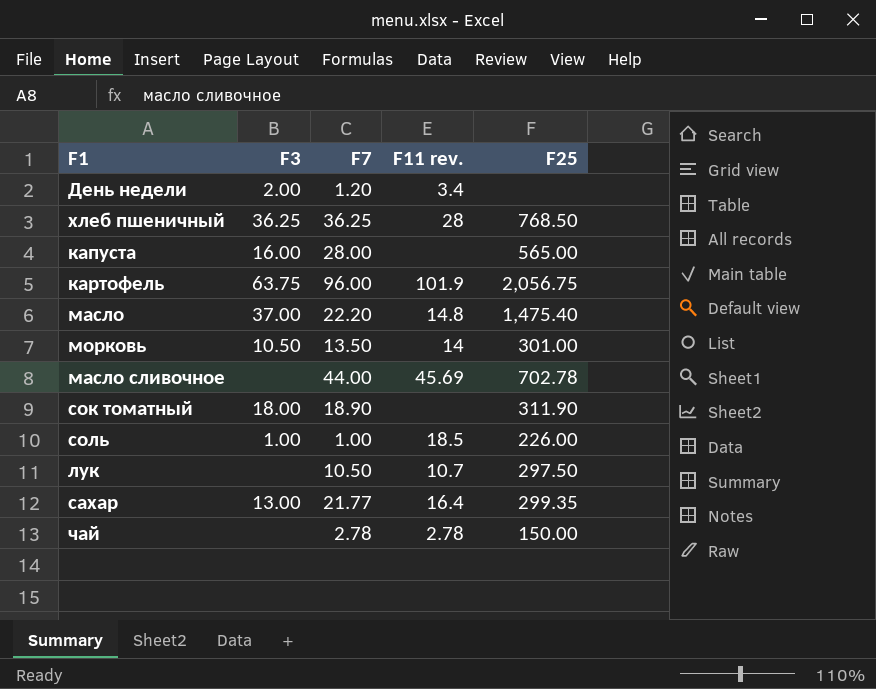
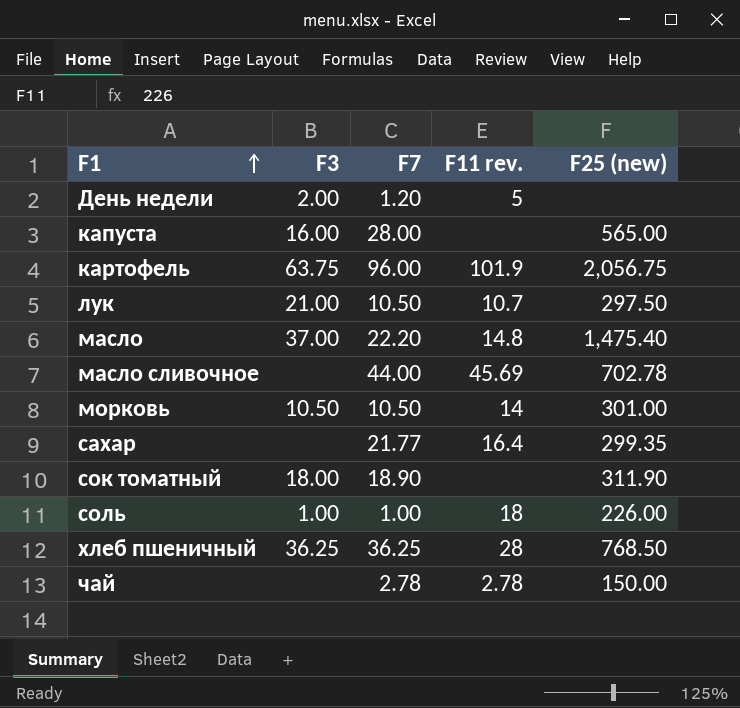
row order: none -> F1 ascending
column name: F25 -> F25 (new)
День недели | F11 rev.: 3.4 -> 5
лук | F3: none -> 21.00
морковь | F7: 13.50 -> 10.50
сахар | F3: 13.00 -> none
соль | F11 rev.: 18.5 -> 18

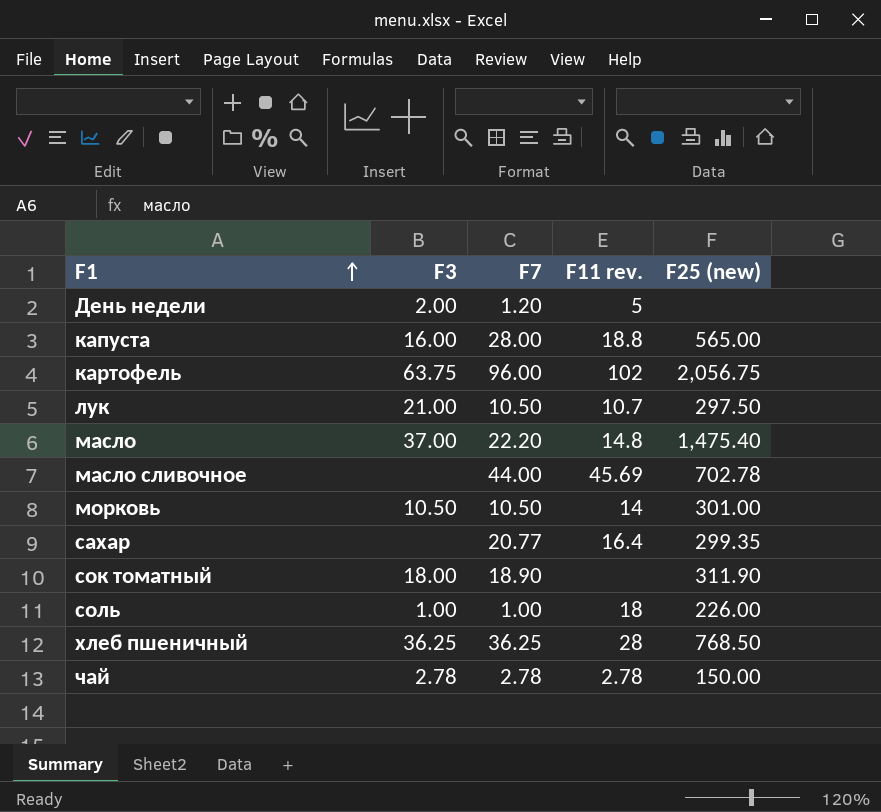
капуста | F11 rev.: none -> 18.8
картофель | F11 rev.: 101.9 -> 102
сахар | F7: 21.77 -> 20.77
чай | F3: none -> 2.78

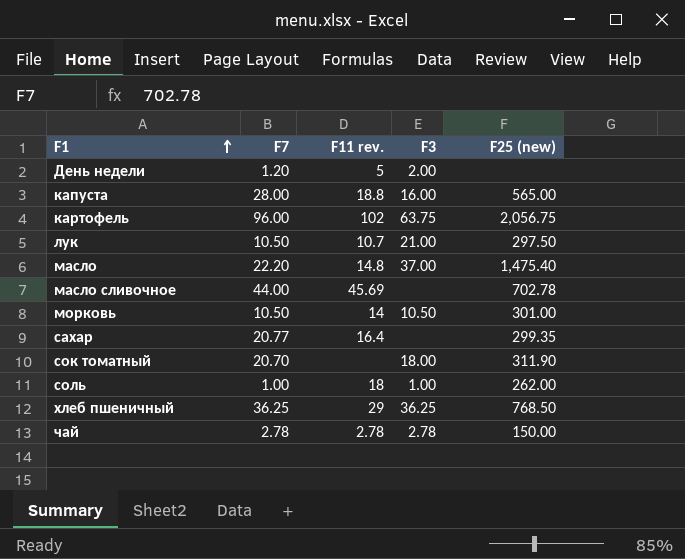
column F3 | position: 2 -> 4
сок томатный | F7: 18.90 -> 20.70
соль | F25 (new): 226.00 -> 262.00
хлеб пшеничный | F11 rev.: 28 -> 29

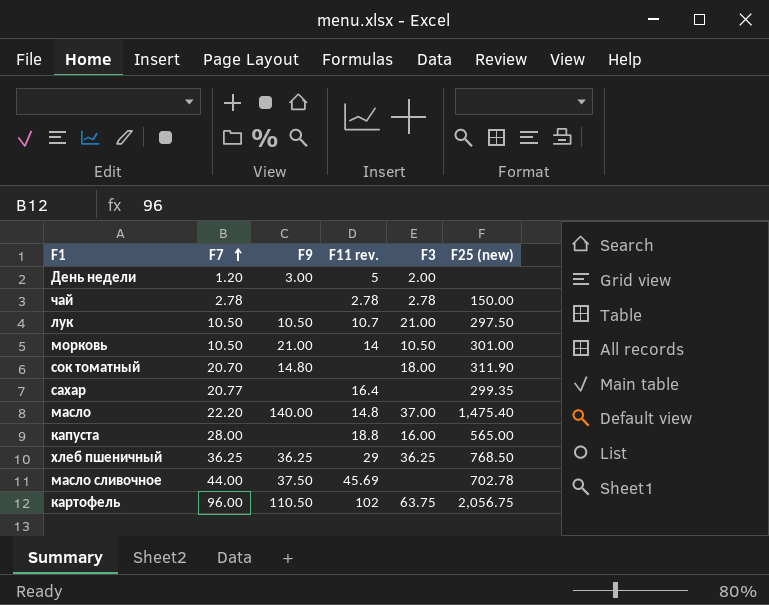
row order: F1 ascending -> F7 ascending
column F9 | position: none -> 3
row соль: 1.00 | 18 | 1.00 | 262.00 -> none

